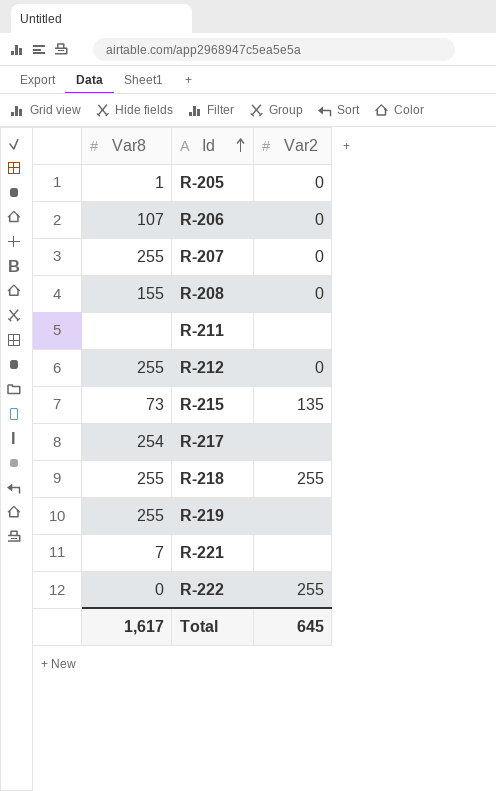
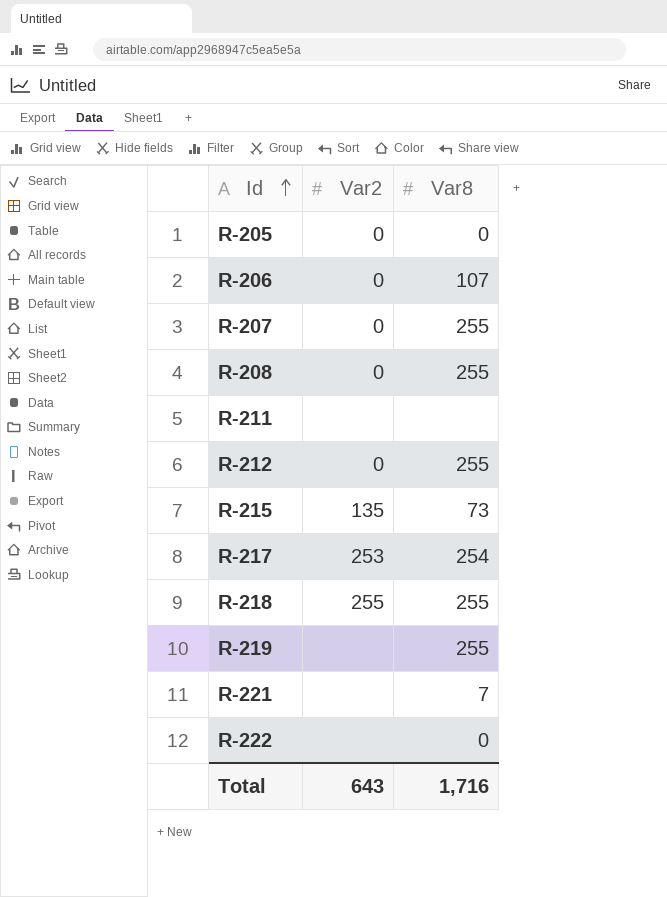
column Var8 | position: 1 -> 3
R-205 | Var8: 1 -> 0
R-208 | Var8: 155 -> 255
R-217 | Var2: none -> 253
R-222 | Var2: 255 -> none
Total | Var2: 645 -> 643
Total | Var8: 1,617 -> 1,716

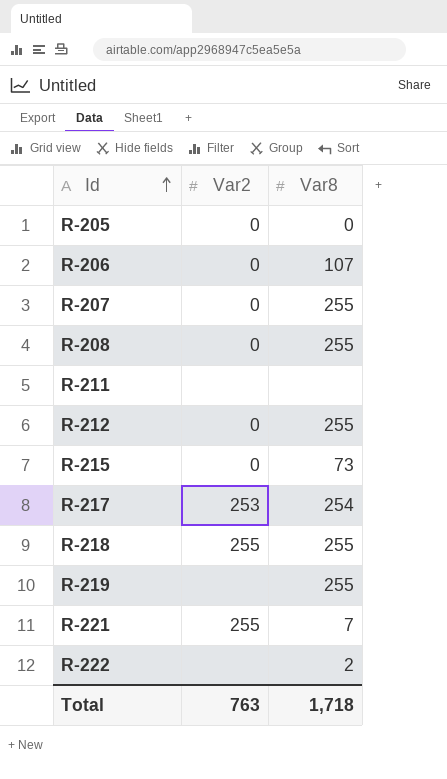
R-215 | Var2: 135 -> 0
R-221 | Var2: none -> 255
R-222 | Var8: 0 -> 2
Total | Var2: 643 -> 763
Total | Var8: 1,716 -> 1,718

